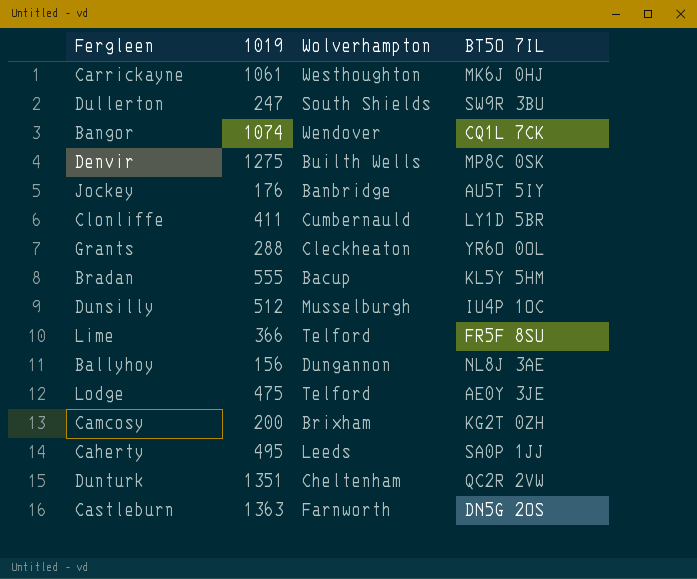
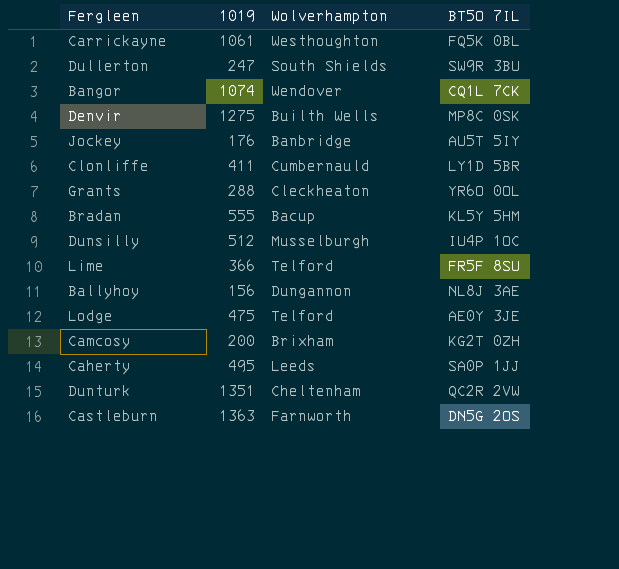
Carrickayne | BT5O 7IL: MK6J 0HJ -> FQ5K 0BL

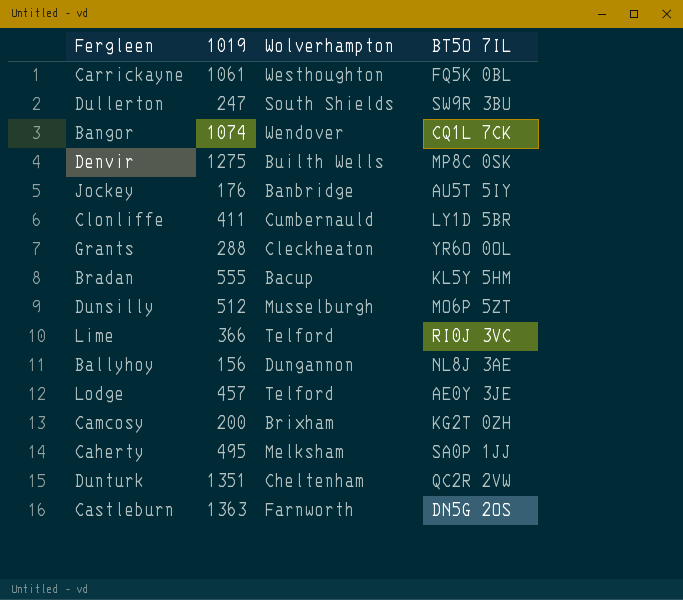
Dunsilly | BT5O 7IL: IU4P 1OC -> MO6P 5ZT
Lime | BT5O 7IL: FR5F 8SU -> RI0J 3VC
Lodge | 1019: 475 -> 457
Caherty | Wolverhampton: Leeds -> Melksham

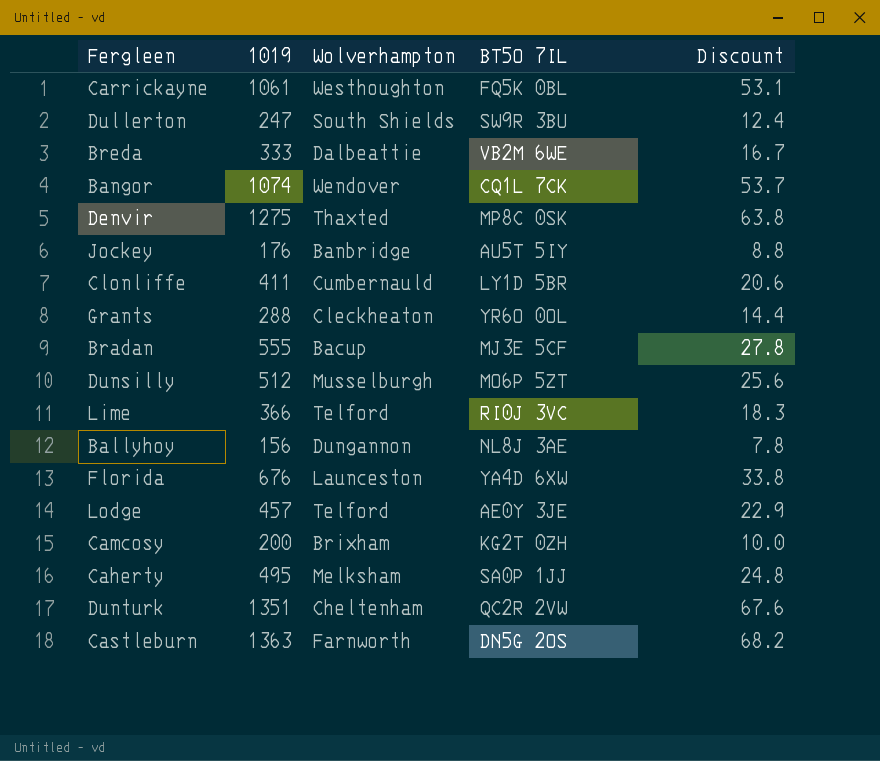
column Discount | formula: none -> [1019] * 0.05
row Breda: none -> 333 | Dalbeattie | VB2M 6WE | 16.7
Denvir | Wolverhampton: Builth Wells -> Thaxted
Bradan | BT5O 7IL: KL5Y 5HM -> MJ3E 5CF
row Florida: none -> 676 | Launceston | YA4D 6XW | 33.8

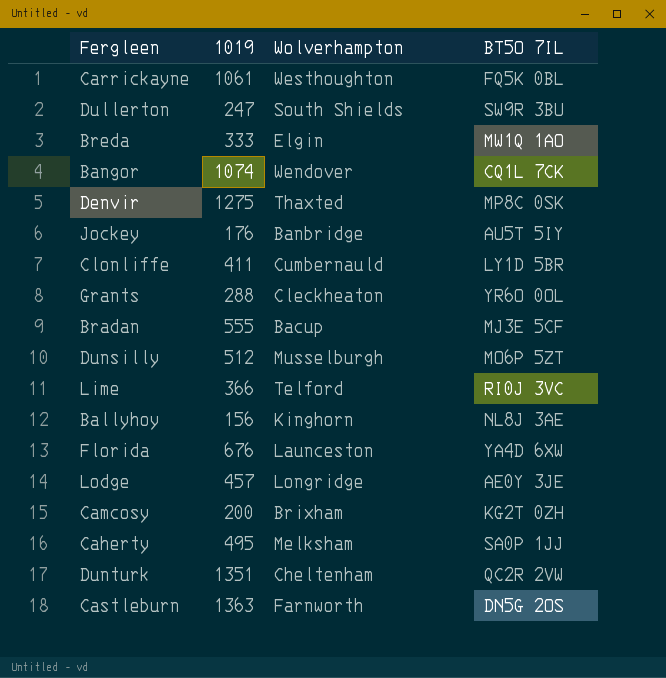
column Discount | formula: [1019] * 0.05 -> none
Breda | Wolverhampton: Dalbeattie -> Elgin
Breda | BT5O 7IL: VB2M 6WE -> MW1Q 1AO
Ballyhoy | Wolverhampton: Dungannon -> Kinghorn
Lodge | Wolverhampton: Telford -> Longridge

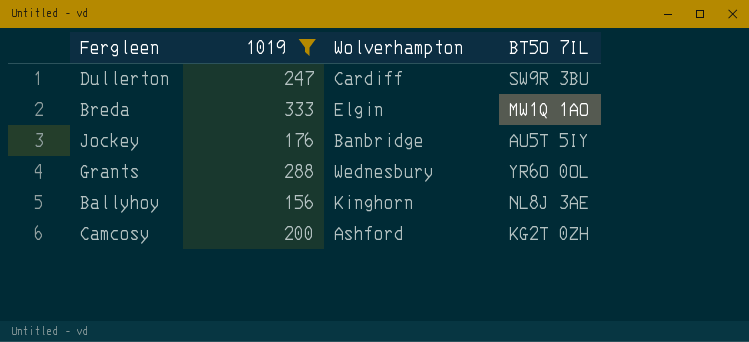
filter: none -> 1019 <= 333
Dullerton | Wolverhampton: South Shields -> Cardiff
Grants | Wolverhampton: Cleckheaton -> Wednesbury
Camcosy | Wolverhampton: Brixham -> Ashford

